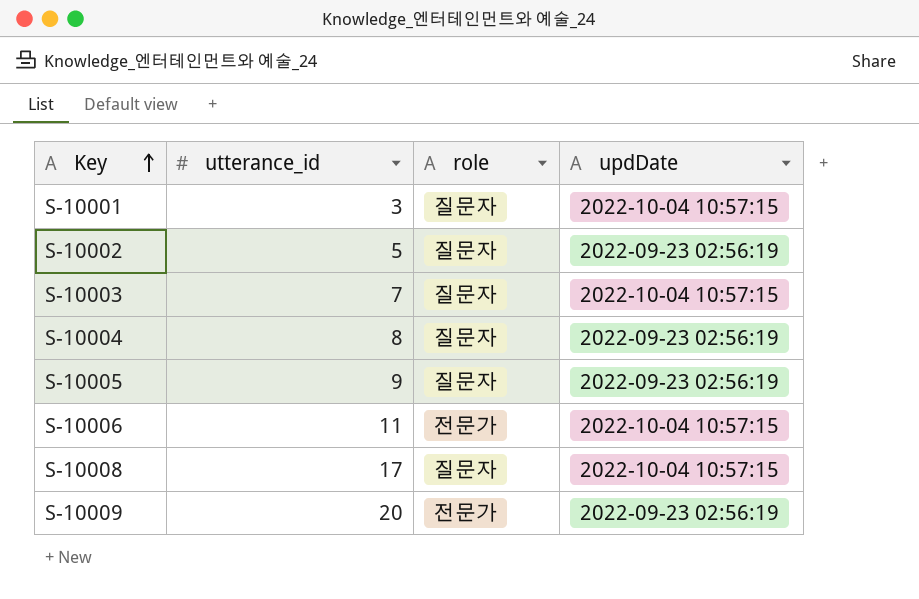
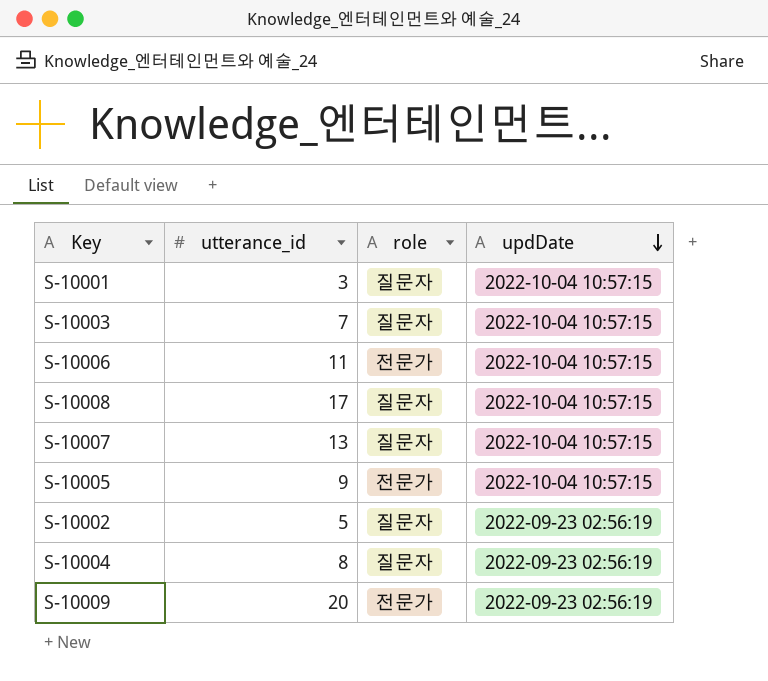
row order: Key ascending -> updDate descending
row S-10007: none -> 13 | 질문자 | 2022-10-04 10:57:15
S-10005 | role: 질문자 -> 전문가
S-10005 | updDate: 2022-09-23 02:56:19 -> 2022-10-04 10:57:15

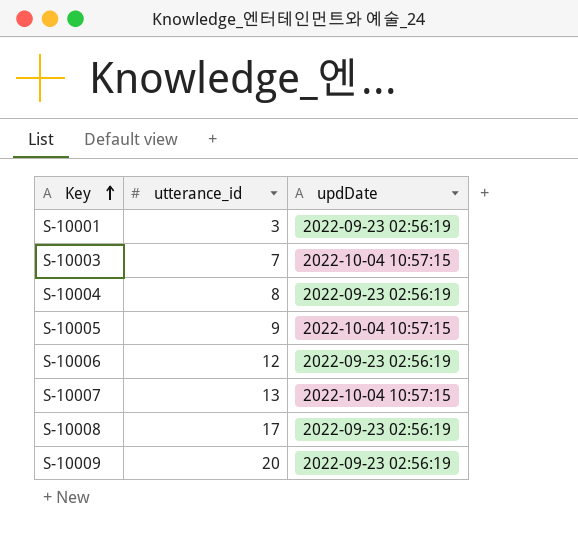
row order: updDate descending -> Key ascending
column role | position: 3 -> none
row S-10002: 5 | 질문자 | 2022-09-23 02:56:19 -> none
S-10001 | updDate: 2022-10-04 10:57:15 -> 2022-09-23 02:56:19
S-10006 | utterance_id: 11 -> 12
S-10006 | updDate: 2022-10-04 10:57:15 -> 2022-09-23 02:56:19
S-10008 | updDate: 2022-10-04 10:57:15 -> 2022-09-23 02:56:19

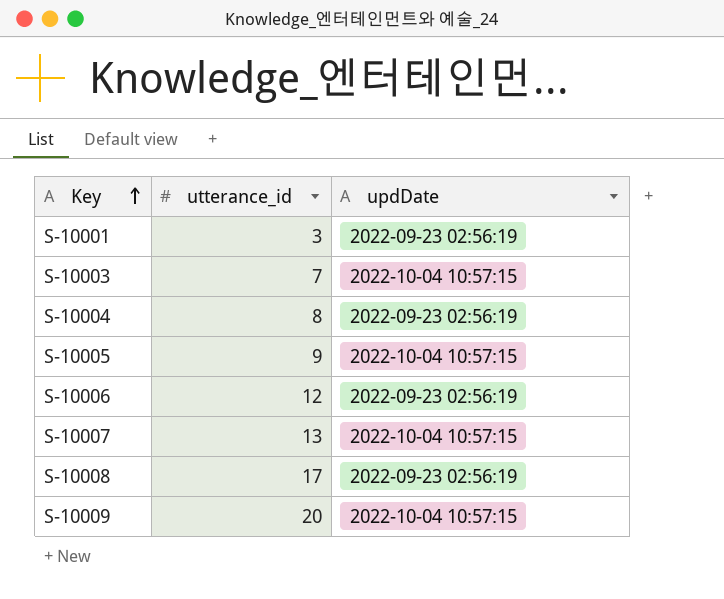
S-10009 | updDate: 2022-09-23 02:56:19 -> 2022-10-04 10:57:15

